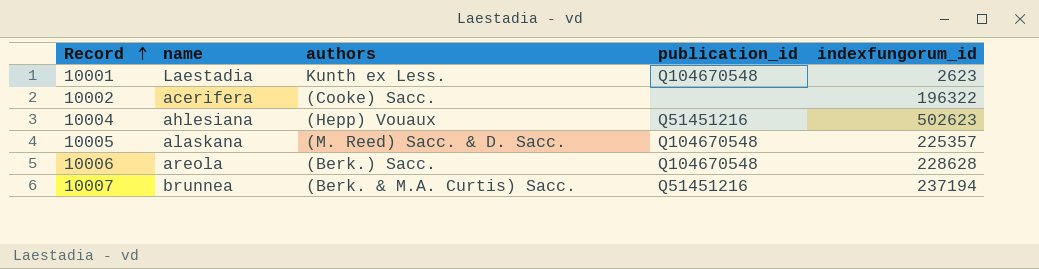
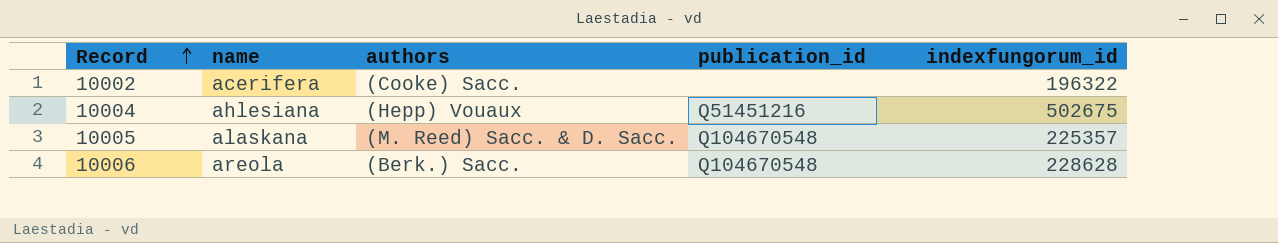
row 10001: Laestadia | Kunth ex Less. | Q104670548 | 2623 -> none
row 10007: brunnea | (Berk. & M.A. Curtis) Sacc. | Q51451216 | 237194 -> none
10004 | indexfungorum_id: 502623 -> 502675

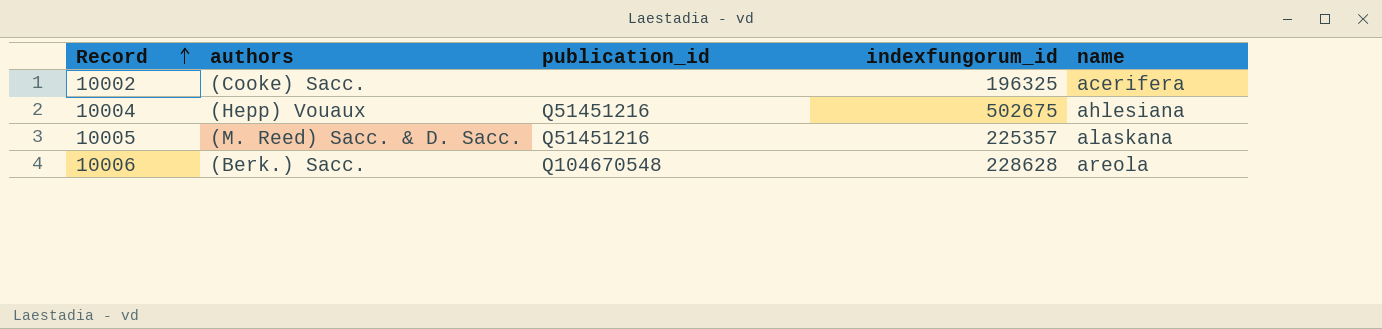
column name | position: 2 -> 5
10002 | indexfungorum_id: 196322 -> 196325
10005 | publication_id: Q104670548 -> Q51451216

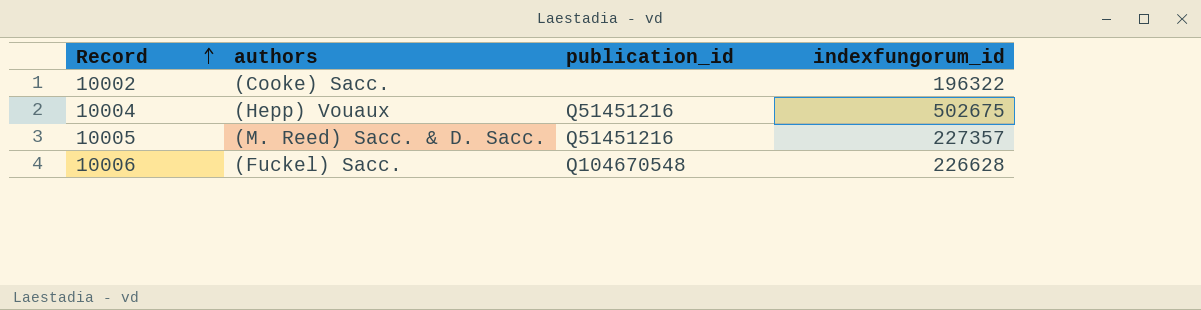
column name | position: 5 -> none
10002 | indexfungorum_id: 196325 -> 196322
10005 | indexfungorum_id: 225357 -> 227357
10006 | authors: (Berk.) Sacc. -> (Fuckel) Sacc.
10006 | indexfungorum_id: 228628 -> 226628

